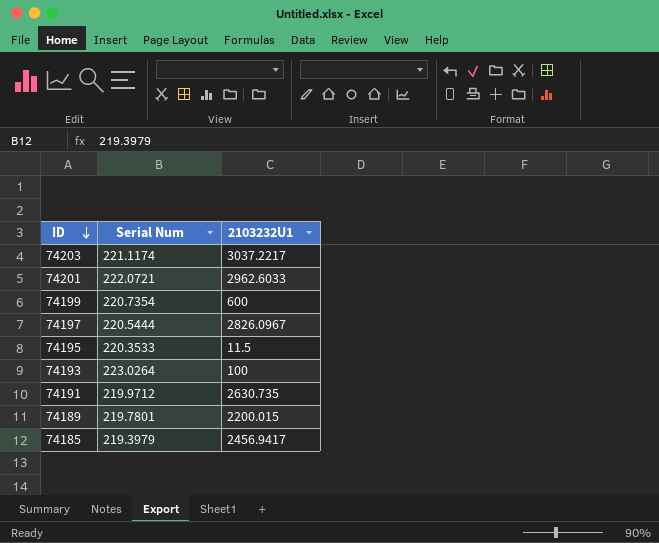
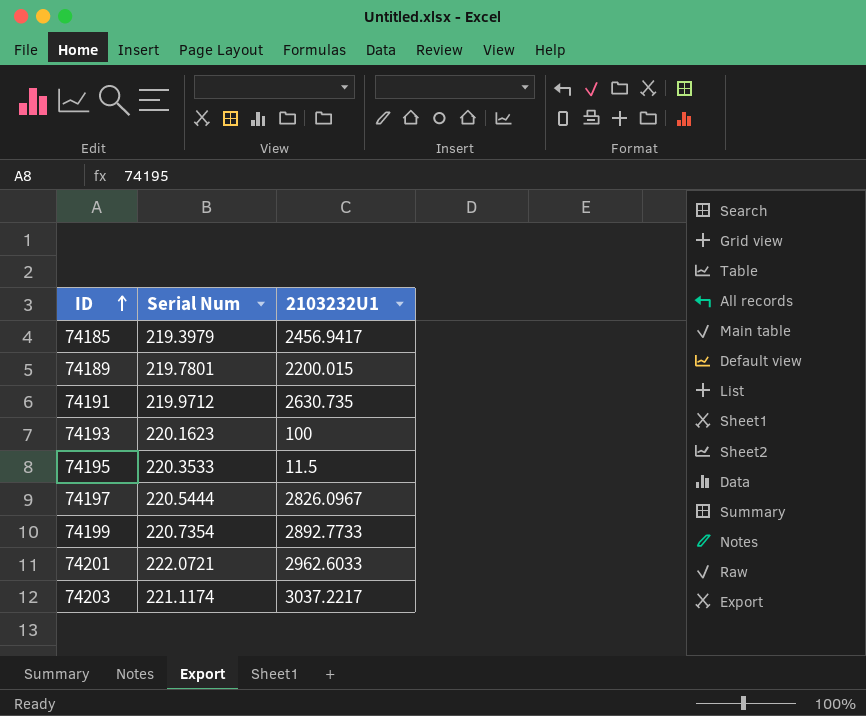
row order: ID descending -> ID ascending
74193 | Serial Num: 223.0264 -> 220.1623
74199 | 2103232U1: 600 -> 2892.7733

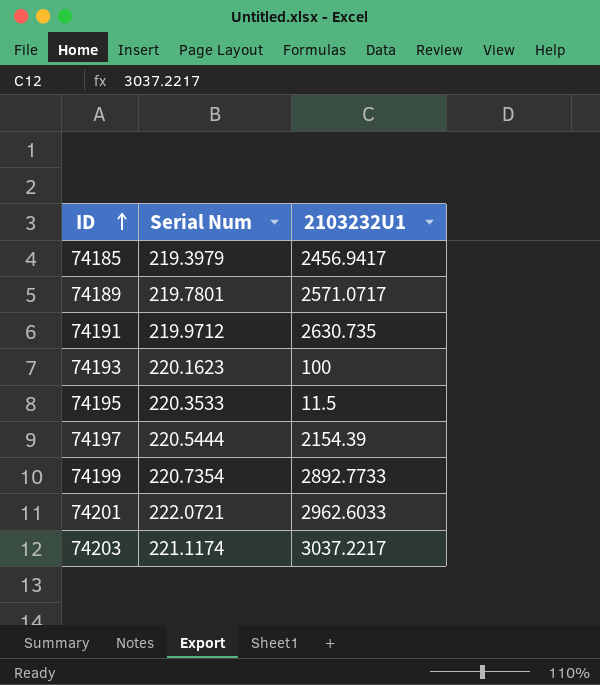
74189 | 2103232U1: 2200.015 -> 2571.0717
74197 | 2103232U1: 2826.0967 -> 2154.39

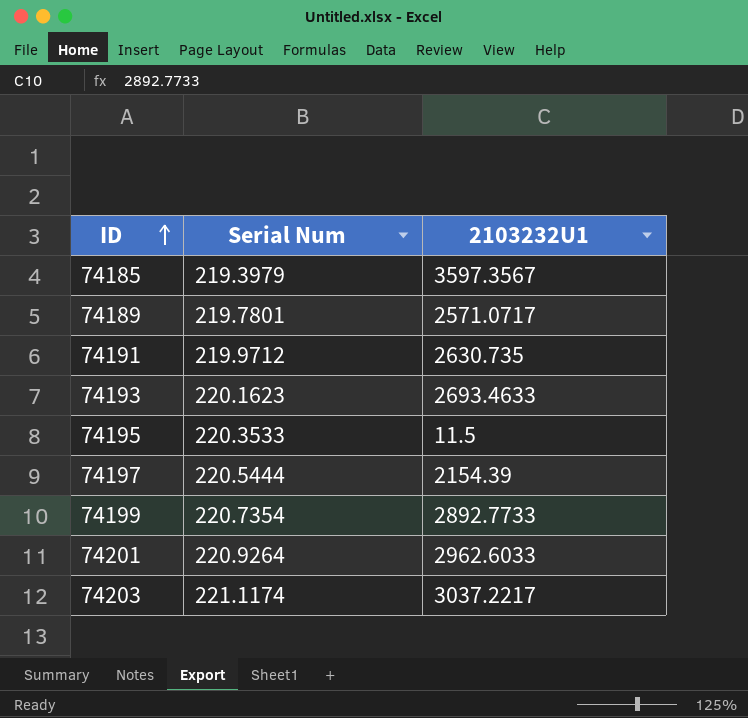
74185 | 2103232U1: 2456.9417 -> 3597.3567
74193 | 2103232U1: 100 -> 2693.4633
74201 | Serial Num: 222.0721 -> 220.9264

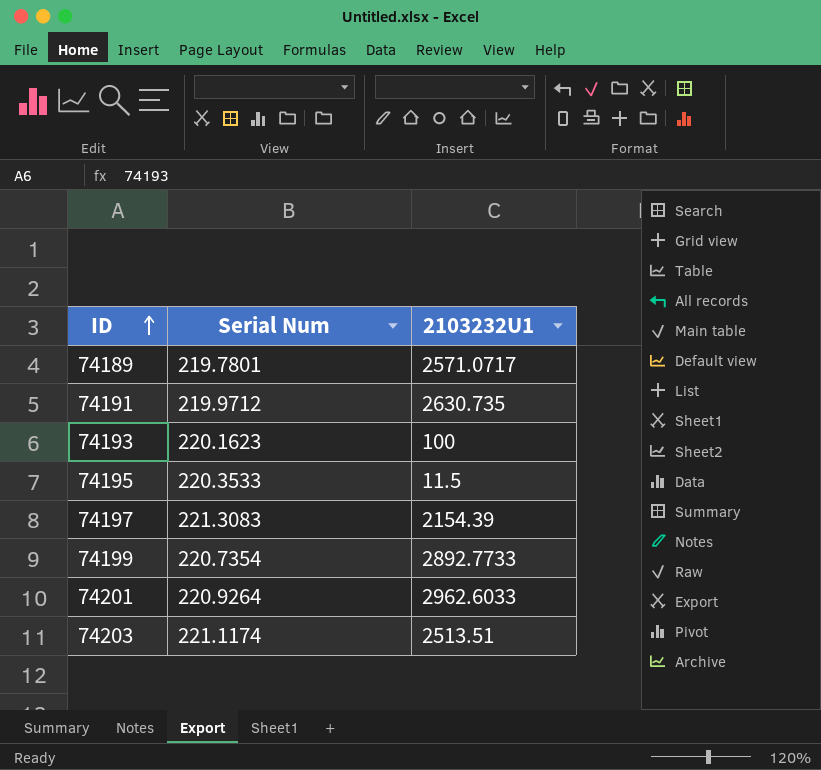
row 74185: 219.3979 | 3597.3567 -> none
74193 | 2103232U1: 2693.4633 -> 100
74197 | Serial Num: 220.5444 -> 221.3083
74203 | 2103232U1: 3037.2217 -> 2513.51

